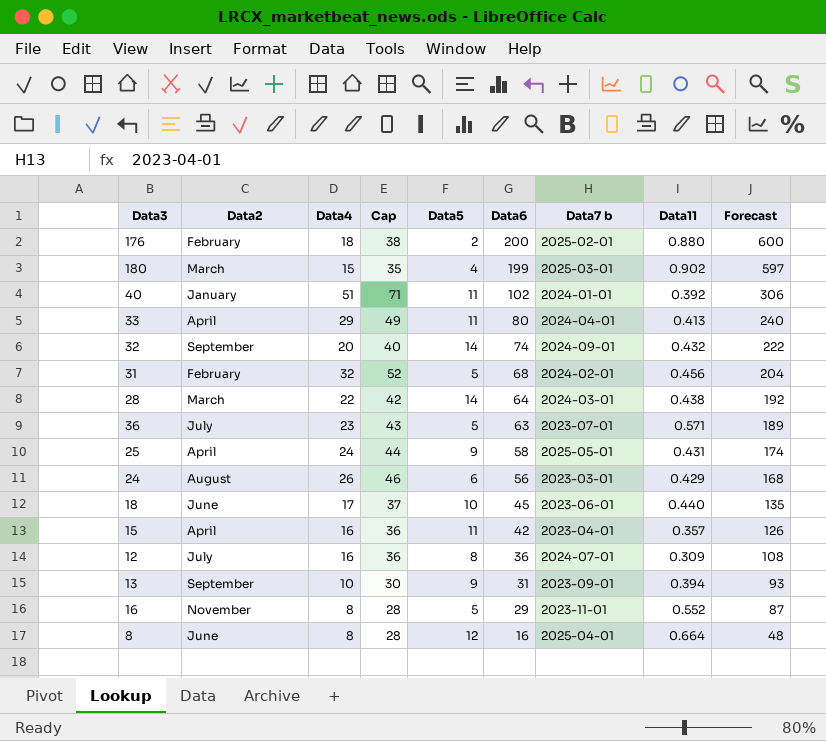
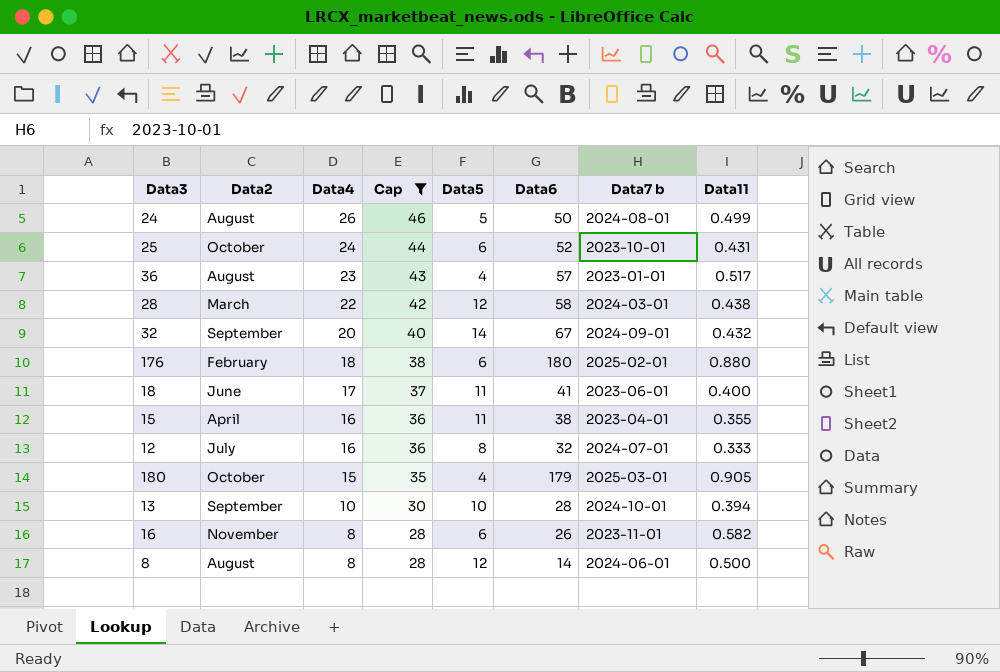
filter: none -> Cap <= 46
row order: Data6 descending -> Data4 descending
column Forecast | formula: [Data6] * 3 -> none
24 | Data5: 6 -> 5
24 | Data6: 56 -> 50
24 | Data7 b: 2023-03-01 -> 2024-08-01
24 | Data11: 0.429 -> 0.499
25 | Data2: April -> October
25 | Data5: 9 -> 6
25 | Data6: 58 -> 52
25 | Data7 b: 2025-05-01 -> 2023-10-01
36 | Data2: July -> August
36 | Data5: 5 -> 4
36 | Data6: 63 -> 57
36 | Data7 b: 2023-07-01 -> 2023-01-01
36 | Data11: 0.571 -> 0.517
28 | Data5: 14 -> 12
28 | Data6: 64 -> 58
32 | Data6: 74 -> 67
176 | Data5: 2 -> 6
176 | Data6: 200 -> 180
18 | Data5: 10 -> 11
18 | Data6: 45 -> 41
18 | Data11: 0.440 -> 0.400
15 | Data6: 42 -> 38
15 | Data11: 0.357 -> 0.355
12 | Data6: 36 -> 32
12 | Data11: 0.309 -> 0.333
180 | Data2: March -> October
180 | Data6: 199 -> 179
180 | Data11: 0.902 -> 0.905
13 | Data5: 9 -> 10
13 | Data6: 31 -> 28
13 | Data7 b: 2023-09-01 -> 2024-10-01
16 | Data5: 5 -> 6
16 | Data6: 29 -> 26
16 | Data11: 0.552 -> 0.582
8 | Data2: June -> August
8 | Data6: 16 -> 14
8 | Data7 b: 2025-04-01 -> 2024-06-01
8 | Data11: 0.664 -> 0.500

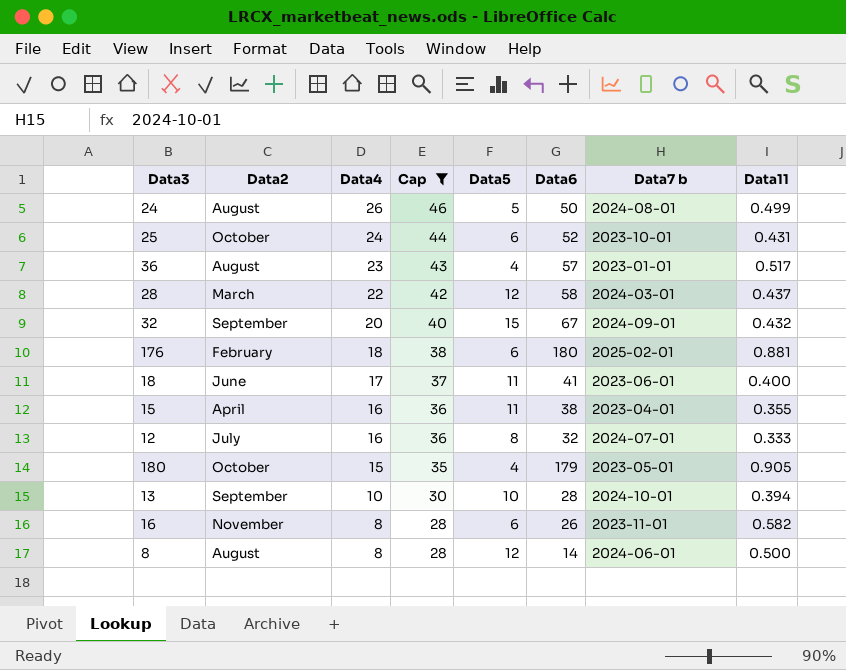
28 | Data11: 0.438 -> 0.437
32 | Data5: 14 -> 15
176 | Data11: 0.880 -> 0.881
180 | Data7 b: 2025-03-01 -> 2023-05-01

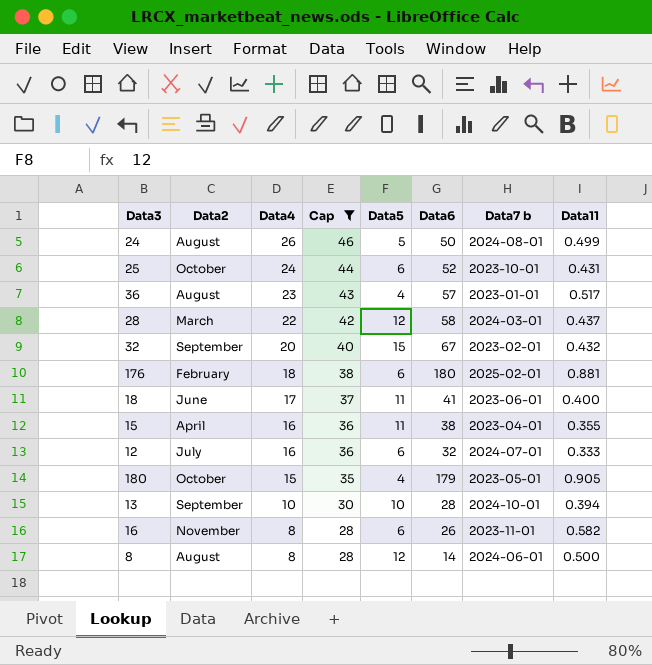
32 | Data7 b: 2024-09-01 -> 2023-02-01
12 | Data5: 8 -> 6

